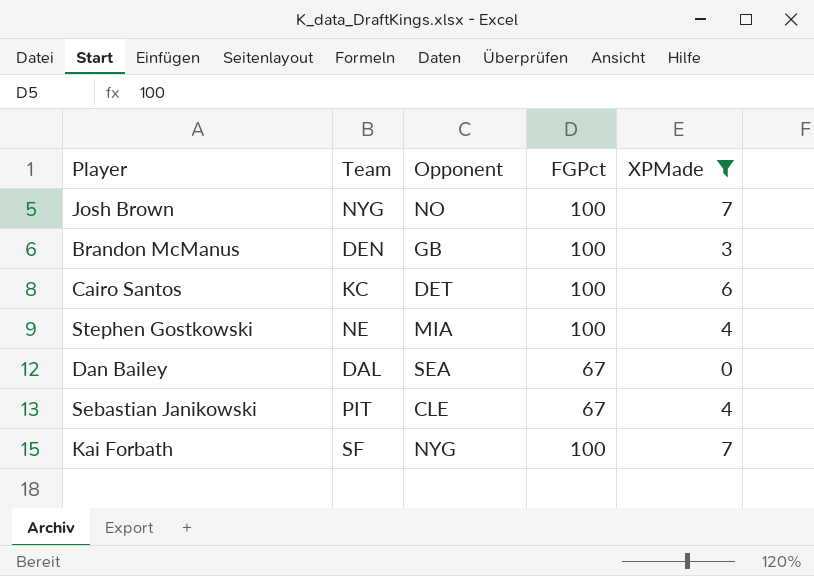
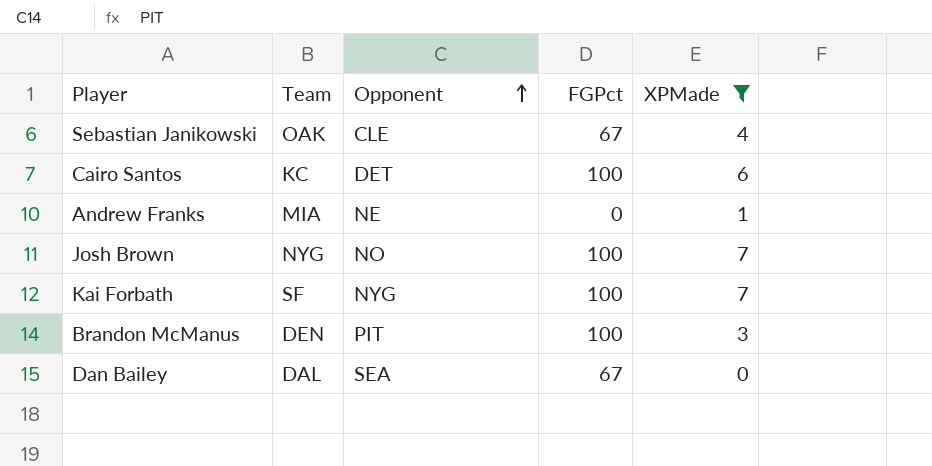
row order: none -> Opponent ascending
row Stephen Gostkowski: NE | MIA | 100 | 4 -> none
Sebastian Janikowski | Team: PIT -> OAK
row Andrew Franks: none -> MIA | NE | 0 | 1
Brandon McManus | Opponent: GB -> PIT

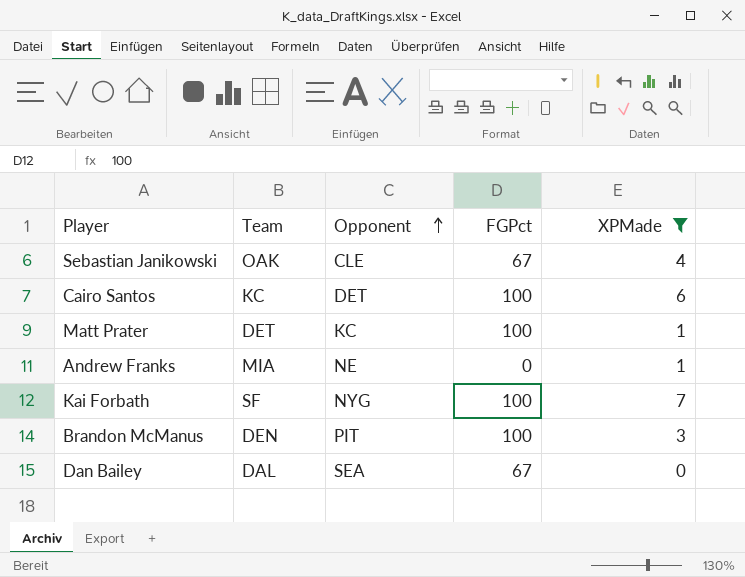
row Josh Brown: NYG | NO | 100 | 7 -> none
row Matt Prater: none -> DET | KC | 100 | 1

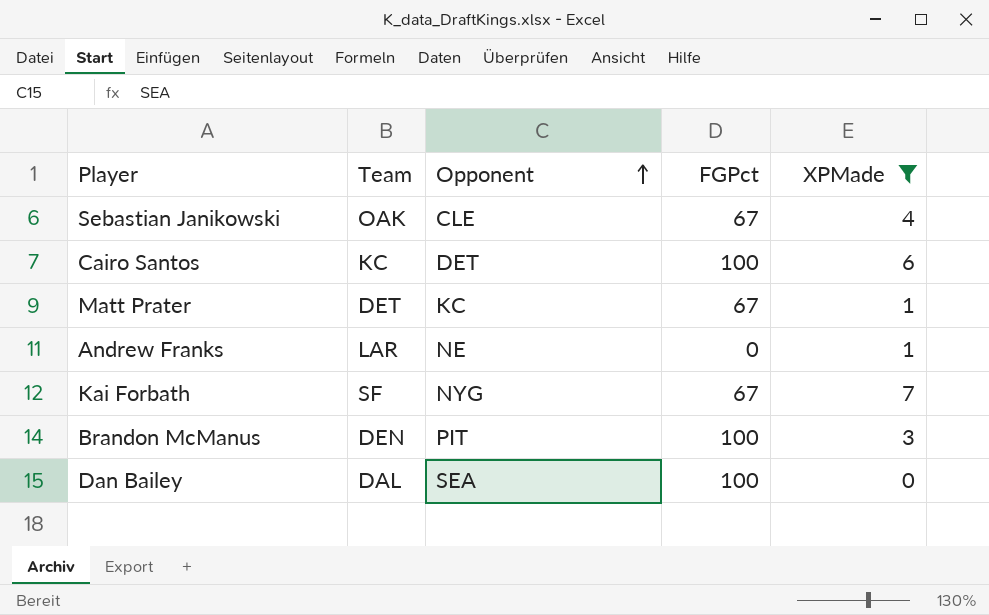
Matt Prater | FGPct: 100 -> 67
Andrew Franks | Team: MIA -> LAR
Kai Forbath | FGPct: 100 -> 67
Dan Bailey | FGPct: 67 -> 100

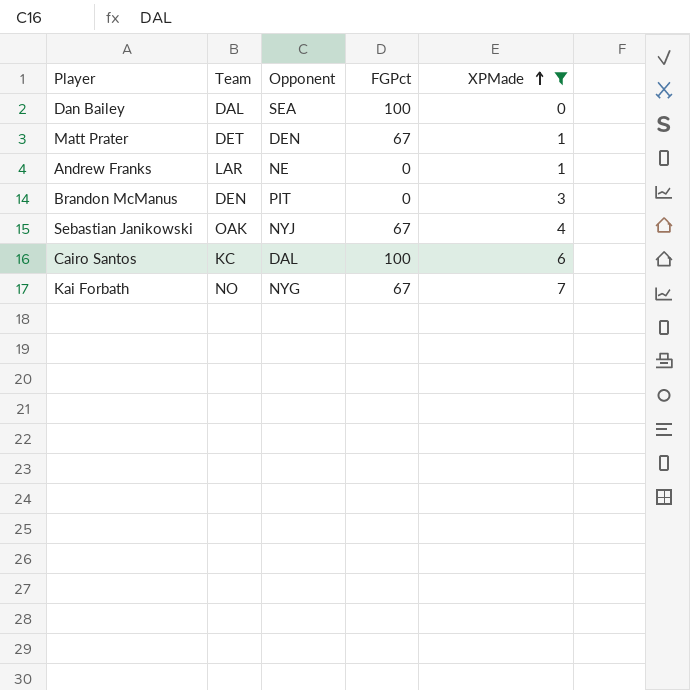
row order: Opponent ascending -> XPMade ascending
Matt Prater | Opponent: KC -> DEN
Brandon McManus | FGPct: 100 -> 0
Sebastian Janikowski | Opponent: CLE -> NYJ
Cairo Santos | Opponent: DET -> DAL
Kai Forbath | Team: SF -> NO

